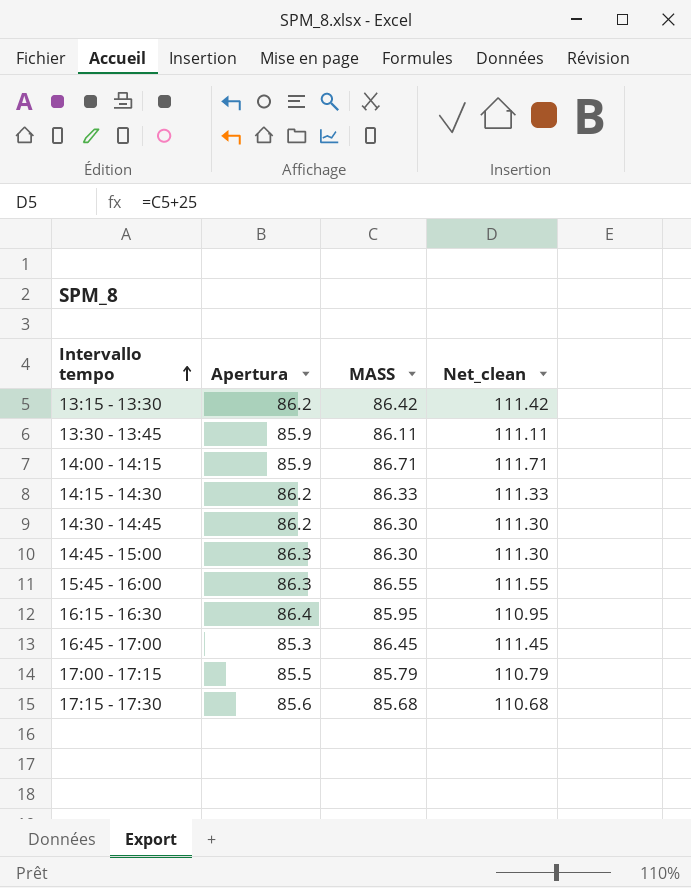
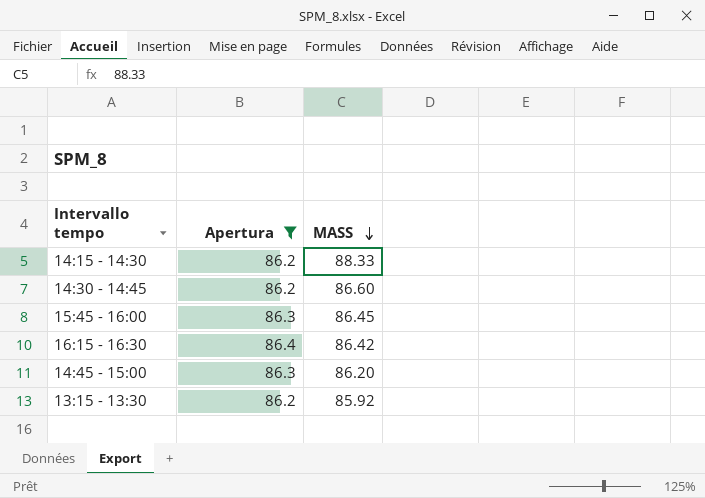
filter: none -> Apertura >= 86.2
row order: Intervallo tempo ascending -> MASS descending
column Net_clean | formula: [MASS] + 25 -> none
14:15 - 14:30 | MASS: 86.33 -> 88.33
14:30 - 14:45 | MASS: 86.30 -> 86.60
15:45 - 16:00 | MASS: 86.55 -> 86.45
16:15 - 16:30 | MASS: 85.95 -> 86.42
14:45 - 15:00 | MASS: 86.30 -> 86.20
13:15 - 13:30 | MASS: 86.42 -> 85.92

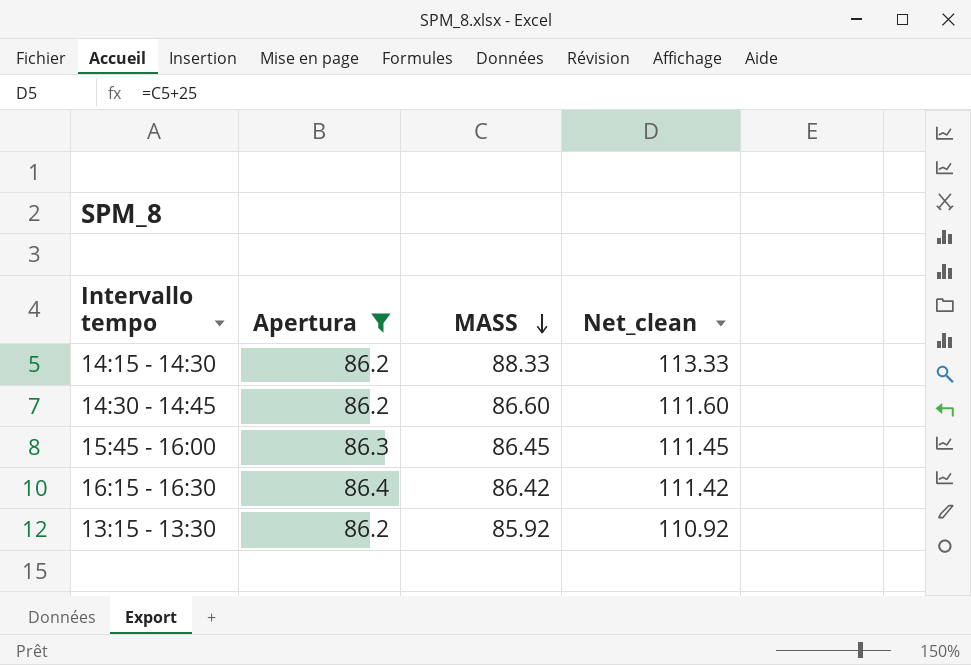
column Net_clean | formula: none -> [MASS] + 25
row 14:45 - 15:00: 86.3 | 86.20 -> none

